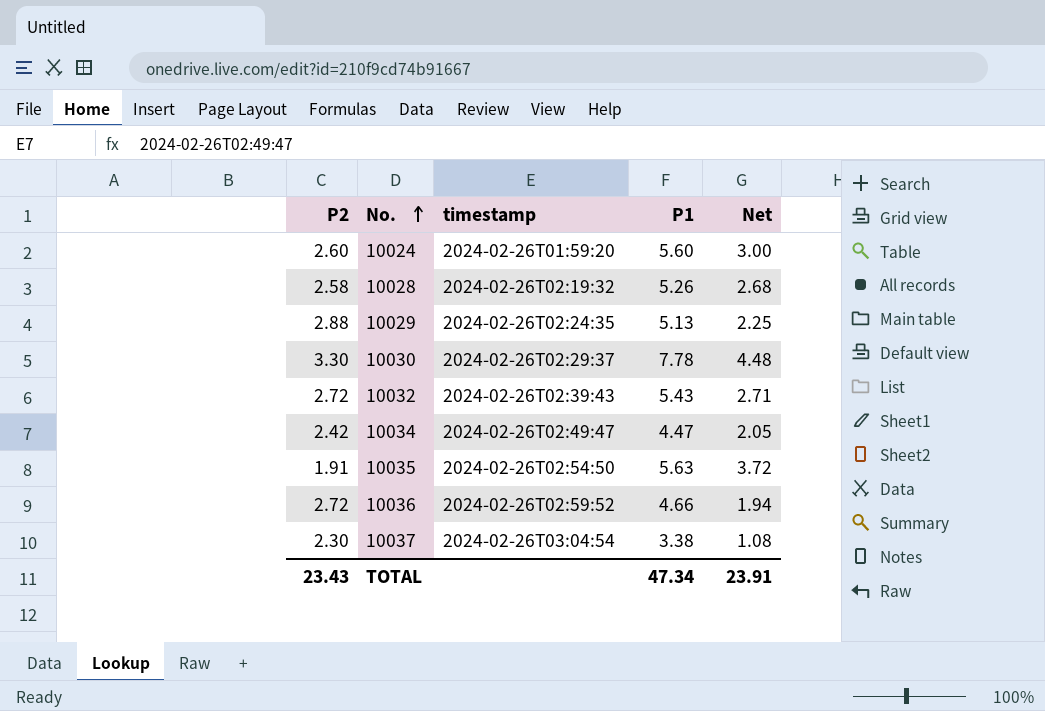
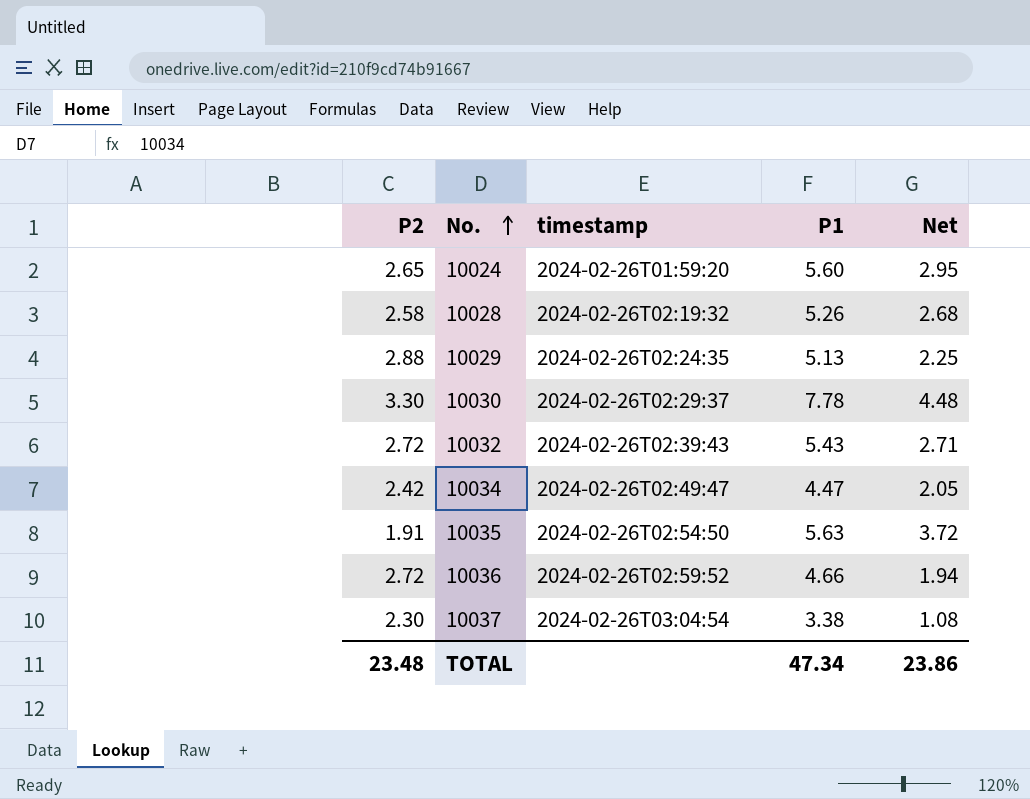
10024 | P2: 2.60 -> 2.65
10024 | Net: 3.00 -> 2.95
TOTAL | P2: 23.43 -> 23.48
TOTAL | Net: 23.91 -> 23.86

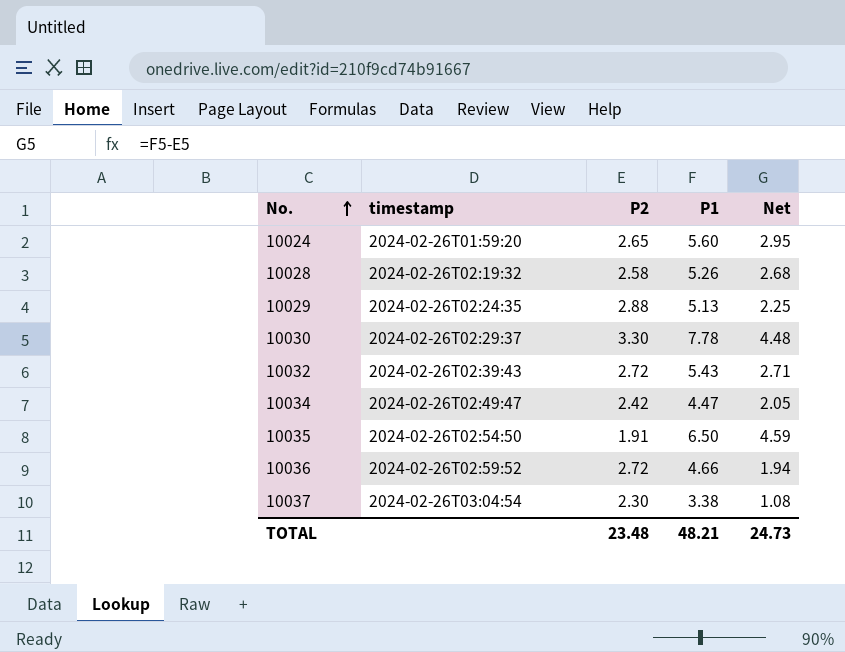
column P2 | position: 1 -> 3
10035 | P1: 5.63 -> 6.50
10035 | Net: 3.72 -> 4.59
TOTAL | P1: 47.34 -> 48.21
TOTAL | Net: 23.86 -> 24.73

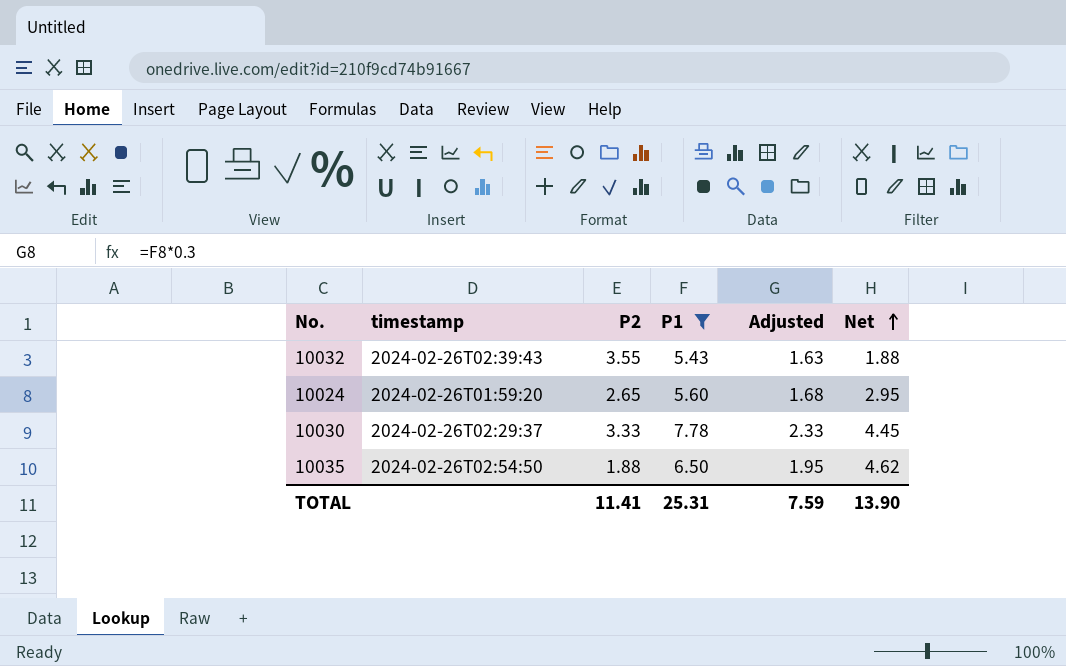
filter: none -> P1 >= 5.43
row order: No. ascending -> Net ascending
column Adjusted | formula: none -> [P1] * 0.3
10032 | P2: 2.72 -> 3.55
10032 | Net: 2.71 -> 1.88
10030 | P2: 3.30 -> 3.33
10030 | Net: 4.48 -> 4.45
10035 | P2: 1.91 -> 1.88
10035 | Net: 4.59 -> 4.62
TOTAL | P2: 23.48 -> 11.41
TOTAL | P1: 48.21 -> 25.31
TOTAL | Net: 24.73 -> 13.90

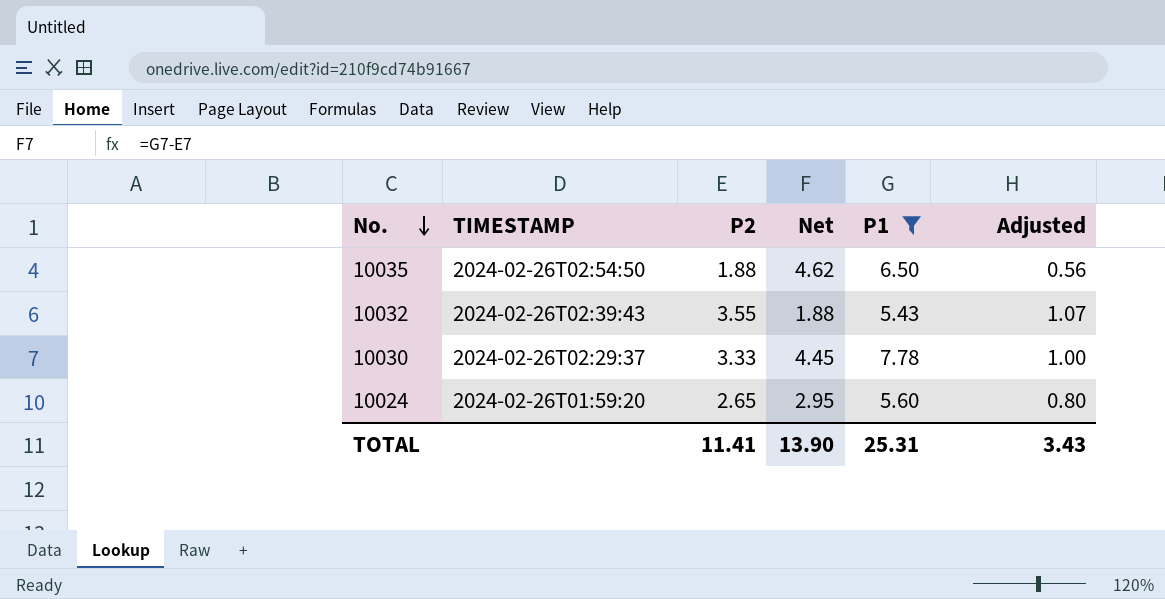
row order: Net ascending -> No. descending
column name: timestamp -> TIMESTAMP
column Net | position: 6 -> 4
column Adjusted | formula: [P1] * 0.3 -> [P2] * 0.3
TOTAL | Adjusted: 7.59 -> 3.43

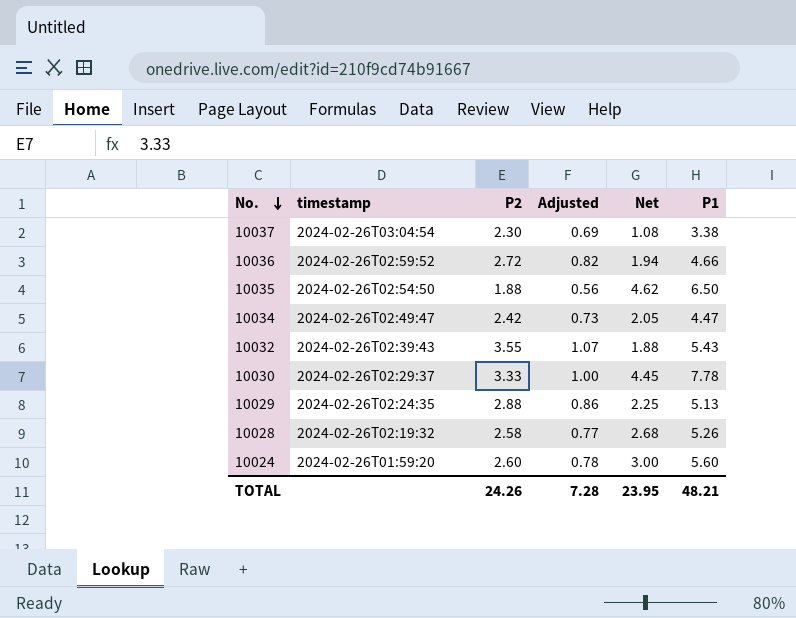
filter: P1 >= 5.43 -> none
column name: TIMESTAMP -> timestamp
column Adjusted | position: 6 -> 4
10024 | P2: 2.65 -> 2.60
10024 | Adjusted: 0.80 -> 0.78
10024 | Net: 2.95 -> 3.00
TOTAL | P2: 11.41 -> 24.26
TOTAL | Adjusted: 3.43 -> 7.28
TOTAL | Net: 13.90 -> 23.95
TOTAL | P1: 25.31 -> 48.21

